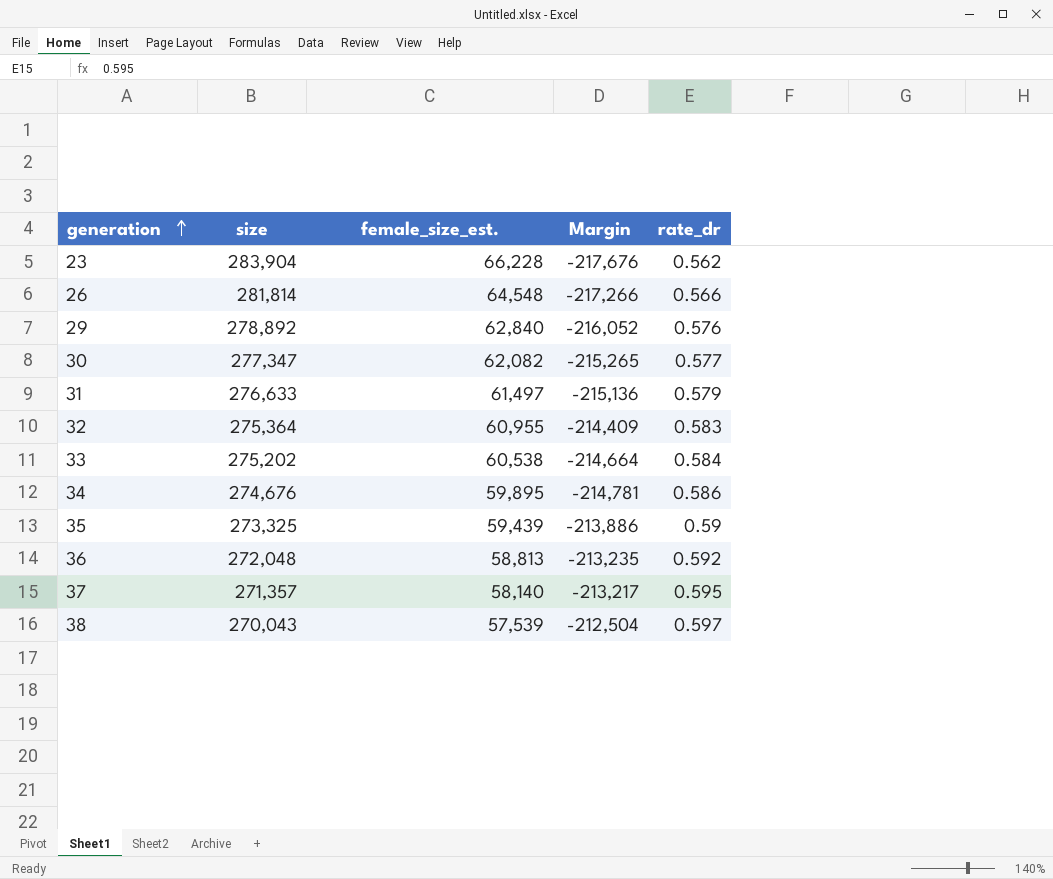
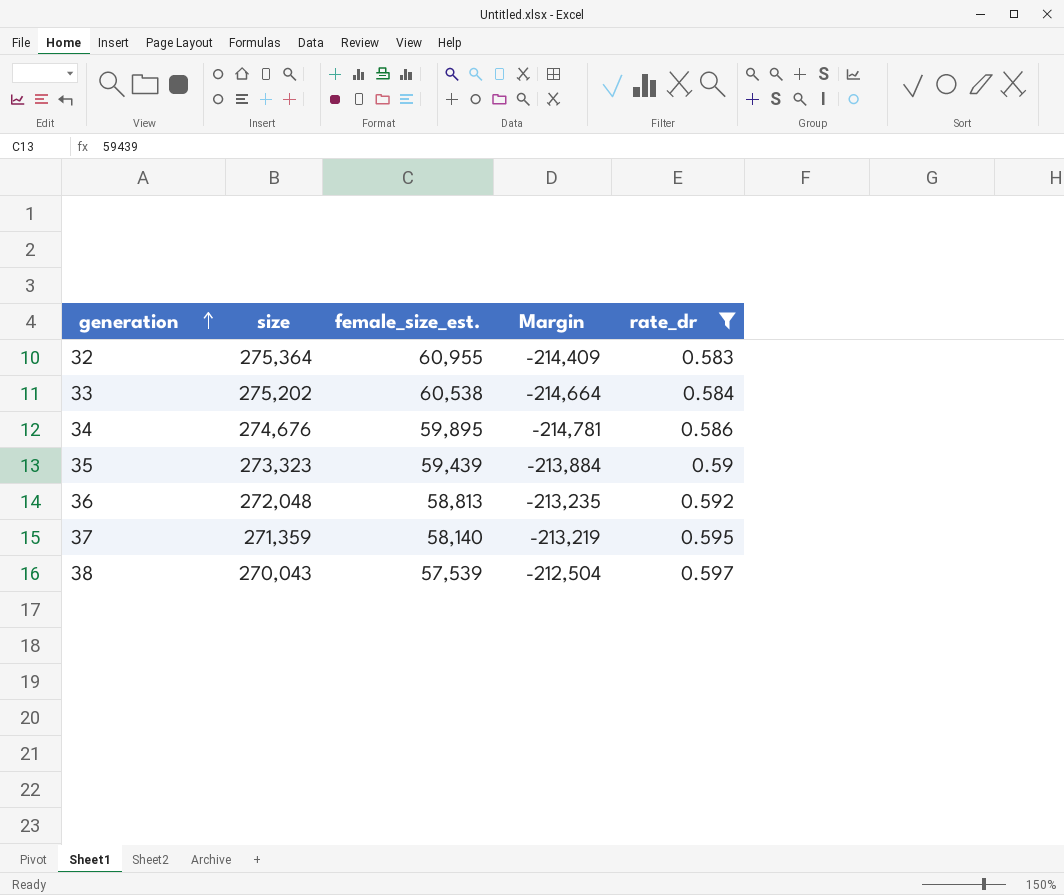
filter: none -> rate_dr >= 0.583
35 | size: 273,325 -> 273,323
35 | Margin: -213,886 -> -213,884
37 | size: 271,357 -> 271,359
37 | Margin: -213,217 -> -213,219

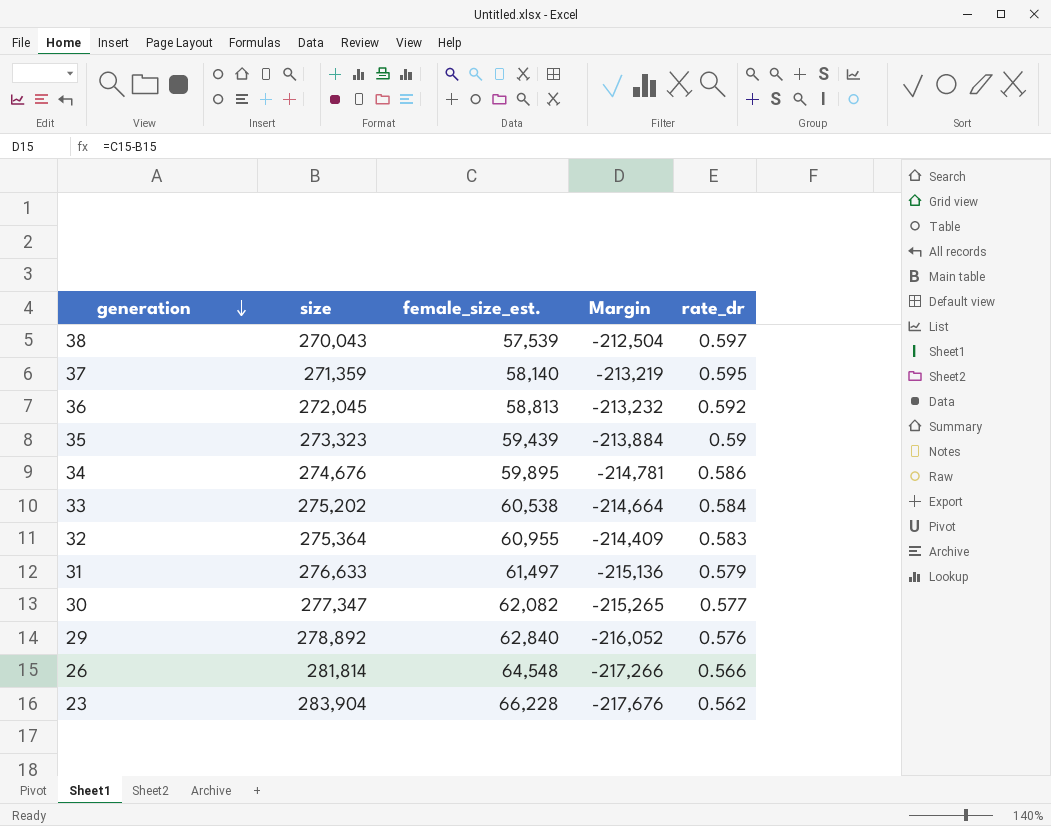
filter: rate_dr >= 0.583 -> none
row order: generation ascending -> generation descending
36 | size: 272,048 -> 272,045
36 | Margin: -213,235 -> -213,232

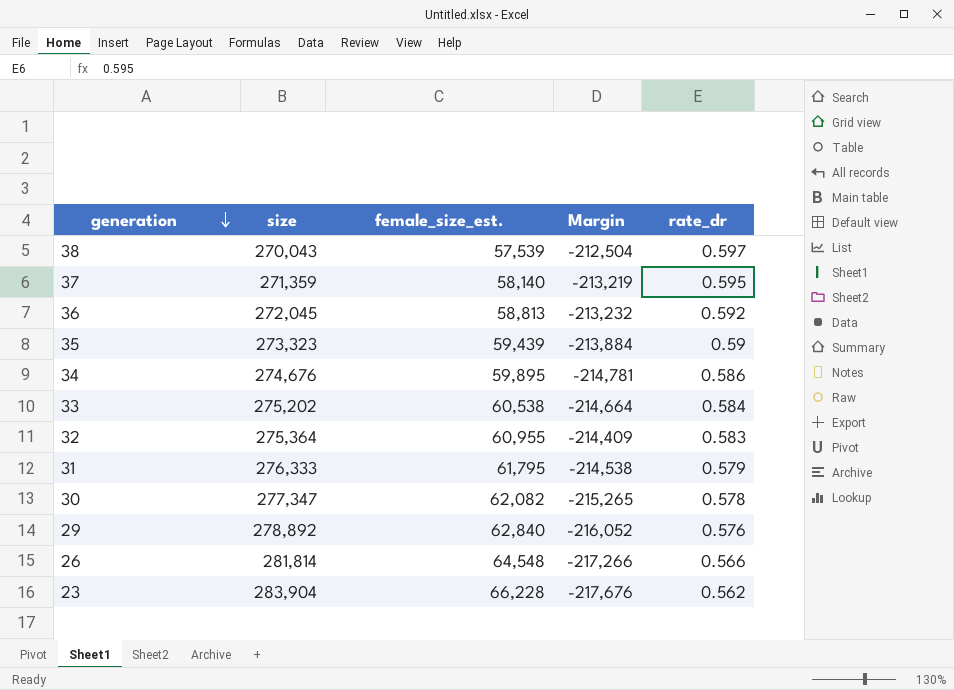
31 | size: 276,633 -> 276,333
31 | female_size_est.: 61,497 -> 61,795
31 | Margin: -215,136 -> -214,538
30 | rate_dr: 0.577 -> 0.578

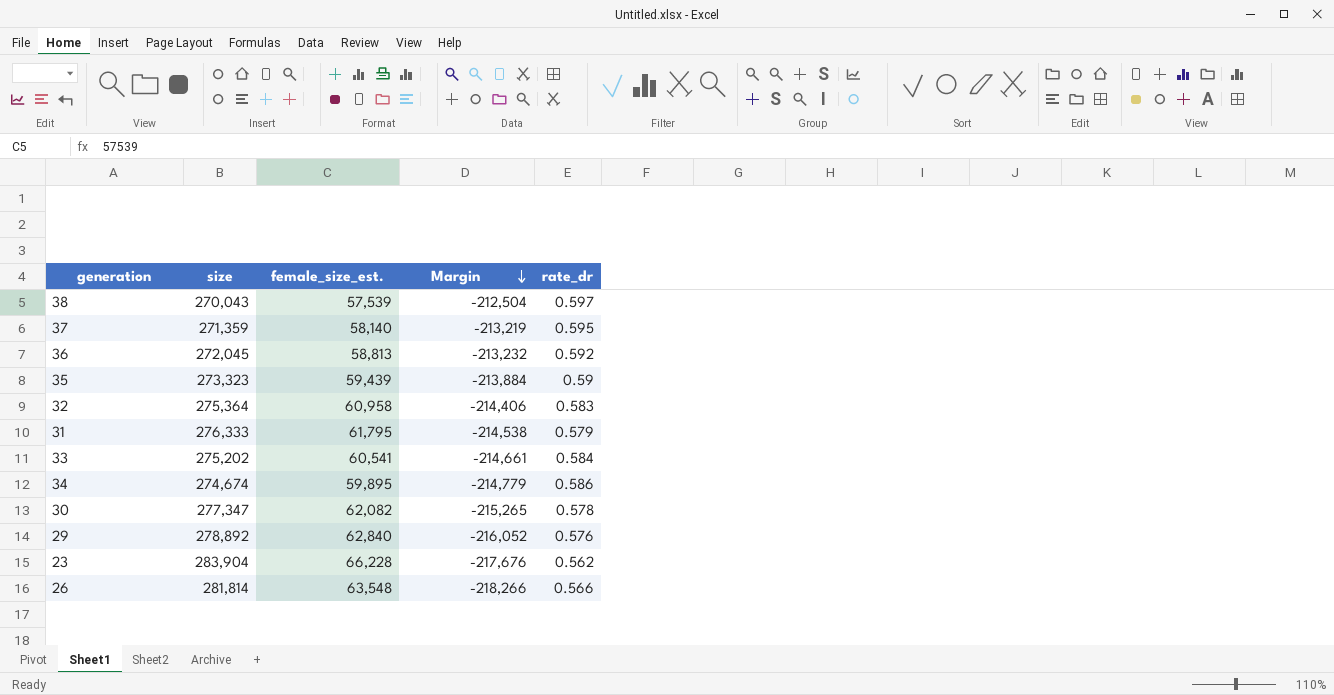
row order: generation descending -> Margin descending
32 | female_size_est.: 60,955 -> 60,958
32 | Margin: -214,409 -> -214,406
33 | female_size_est.: 60,538 -> 60,541
33 | Margin: -214,664 -> -214,661
34 | size: 274,676 -> 274,674
34 | Margin: -214,781 -> -214,779
26 | female_size_est.: 64,548 -> 63,548
26 | Margin: -217,266 -> -218,266

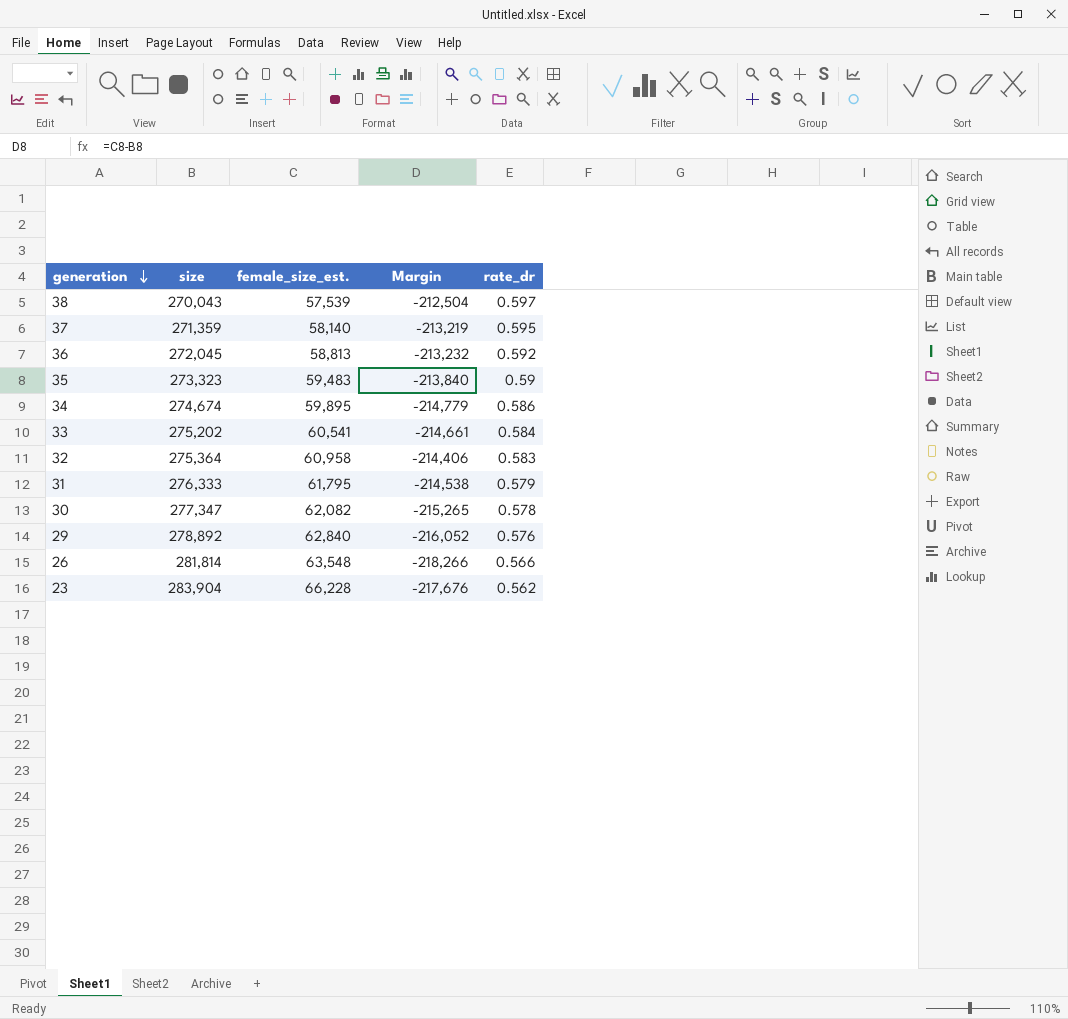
row order: Margin descending -> generation descending
35 | female_size_est.: 59,439 -> 59,483
35 | Margin: -213,884 -> -213,840

